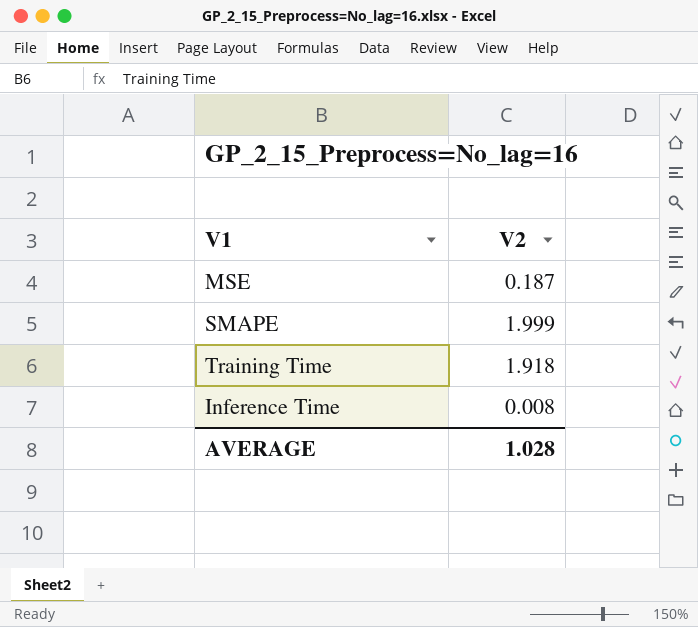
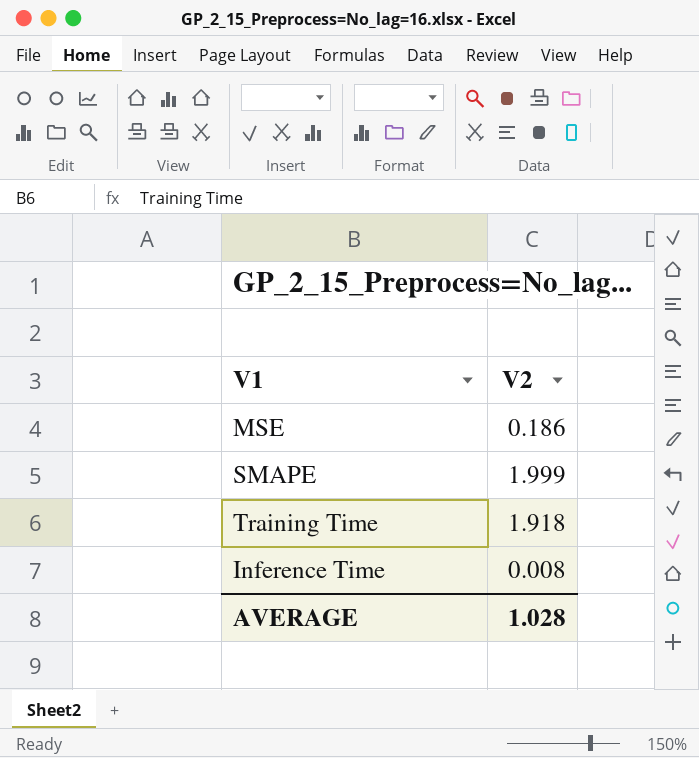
MSE | V2: 0.187 -> 0.186

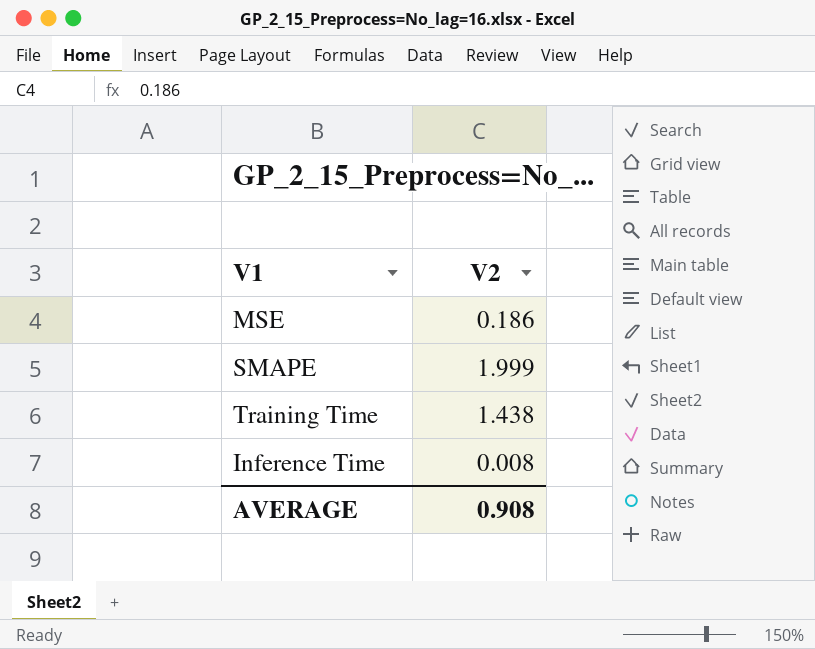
Training Time | V2: 1.918 -> 1.438
AVERAGE | V2: 1.028 -> 0.908

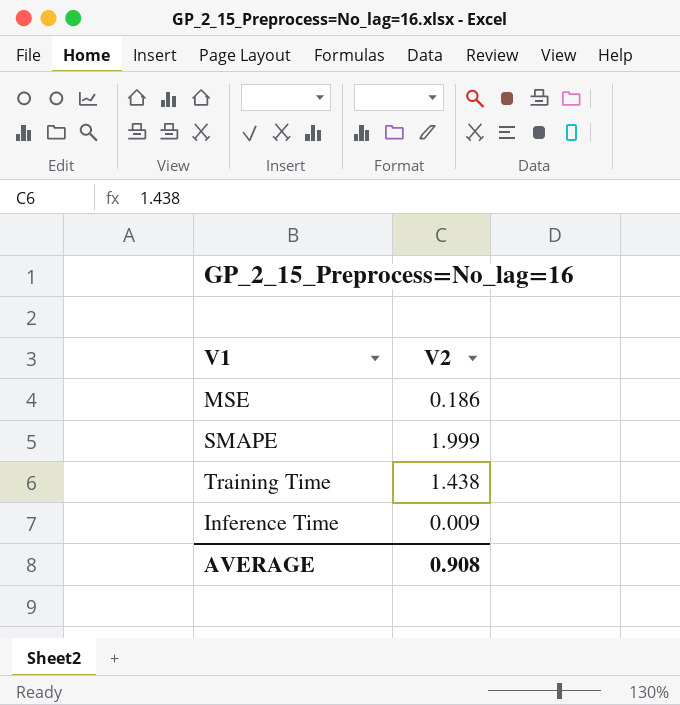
Inference Time | V2: 0.008 -> 0.009

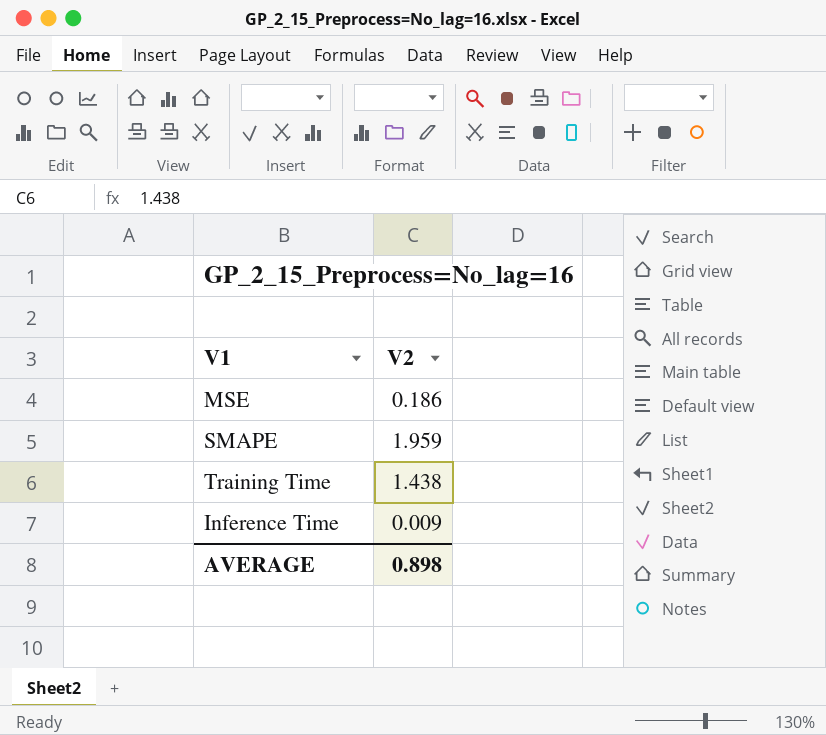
SMAPE | V2: 1.999 -> 1.959
AVERAGE | V2: 0.908 -> 0.898

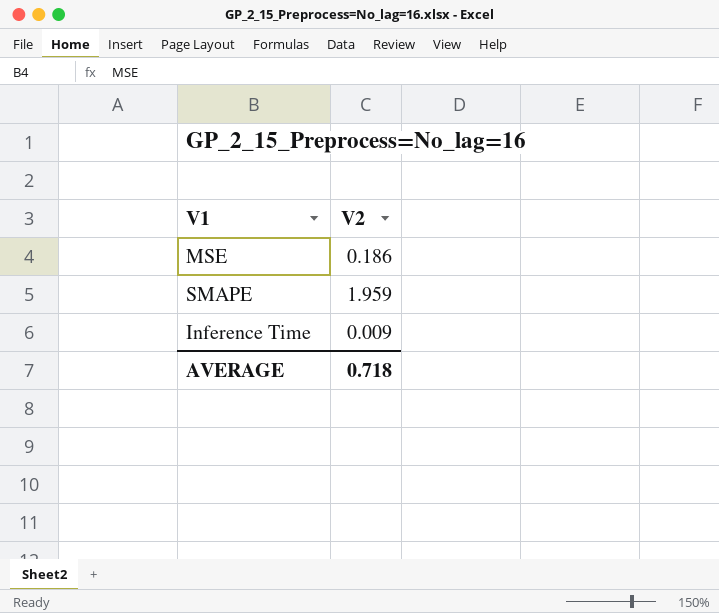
row Training Time: 1.438 -> none
AVERAGE | V2: 0.898 -> 0.718

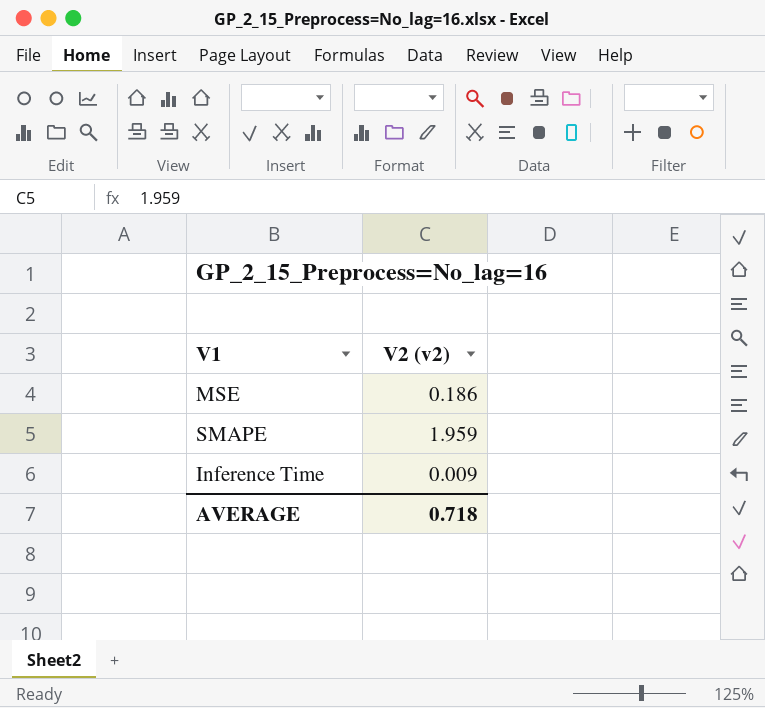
column name: V2 -> V2 (v2)

